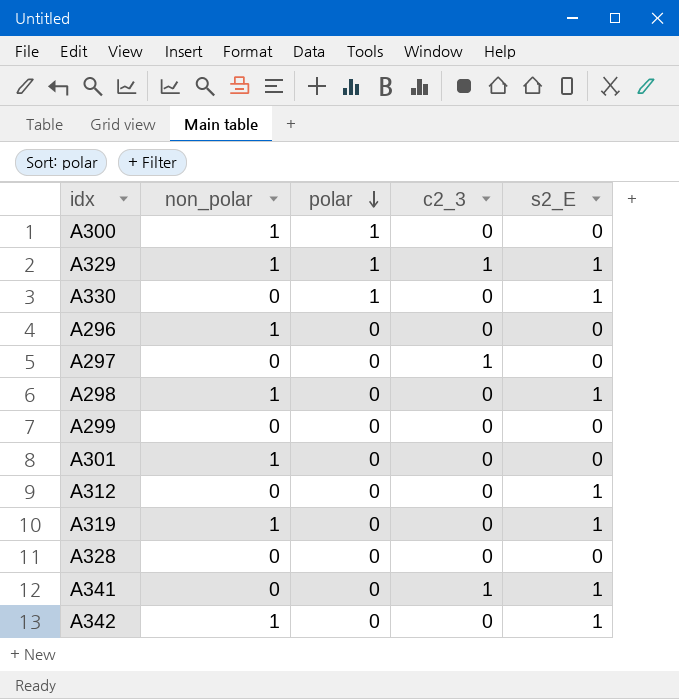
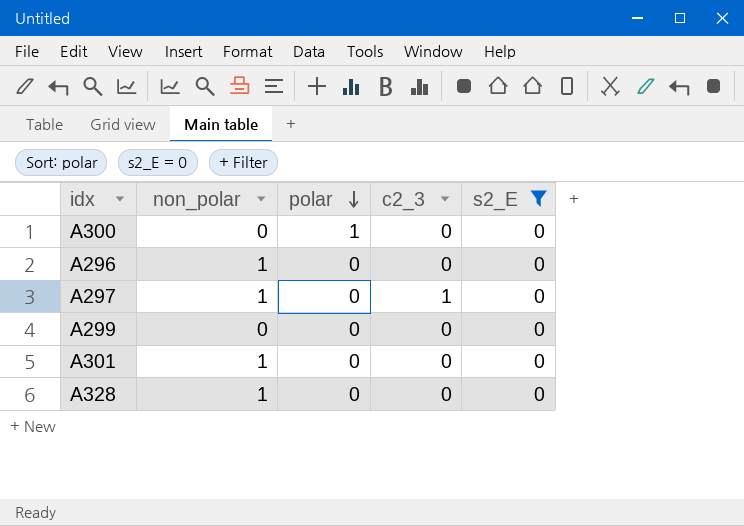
filter: none -> s2_E = 0
A300 | non_polar: 1 -> 0
A297 | non_polar: 0 -> 1
A328 | non_polar: 0 -> 1

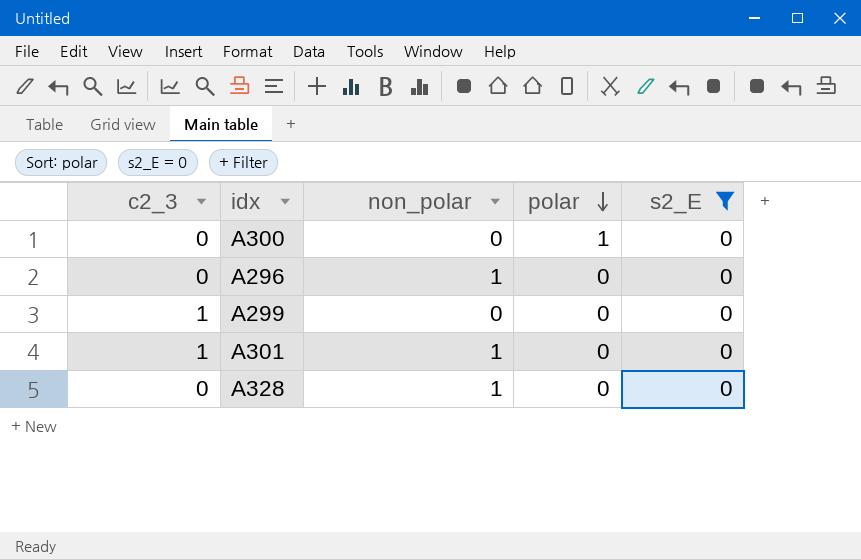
column c2_3 | position: 4 -> 1
row A297: 1 | 0 | 1 | 0 -> none
A299 | c2_3: 0 -> 1
A301 | c2_3: 0 -> 1

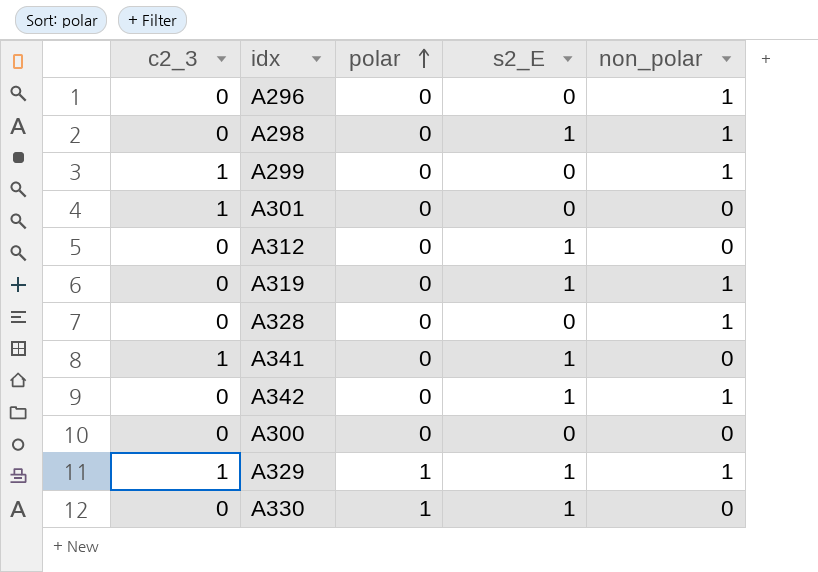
filter: s2_E = 0 -> none
row order: polar descending -> polar ascending
column non_polar | position: 3 -> 5
A299 | non_polar: 0 -> 1
A301 | non_polar: 1 -> 0
A300 | polar: 1 -> 0

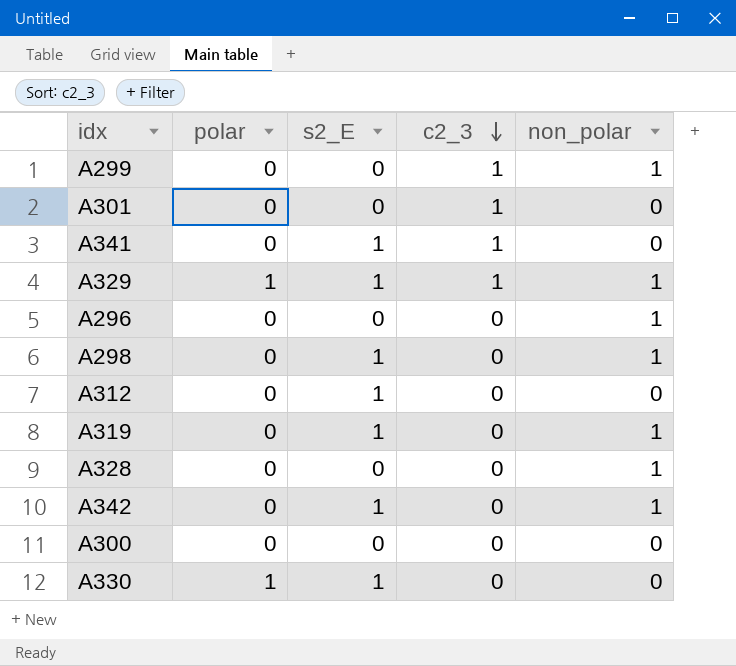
row order: polar ascending -> c2_3 descending
column c2_3 | position: 1 -> 4

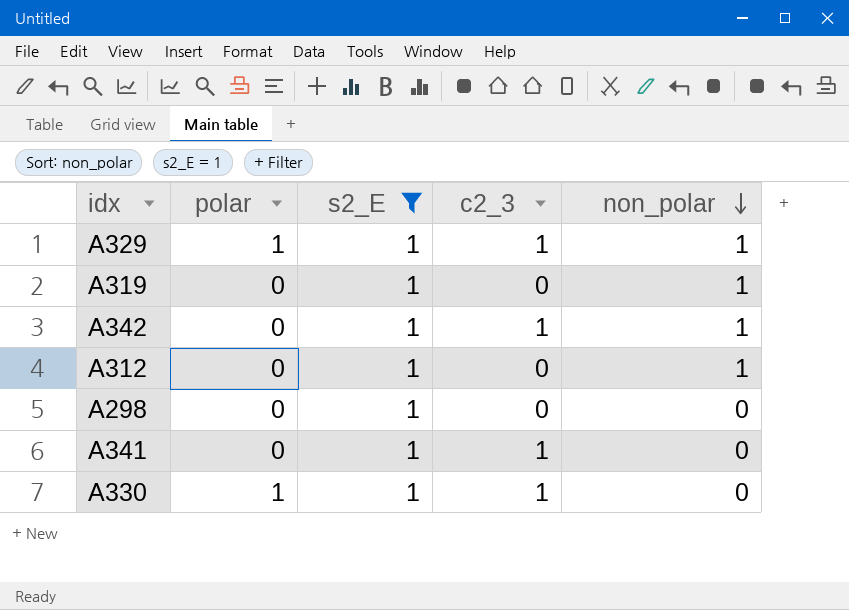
filter: none -> s2_E = 1
row order: c2_3 descending -> non_polar descending
A342 | c2_3: 0 -> 1
A312 | non_polar: 0 -> 1
A298 | non_polar: 1 -> 0
A330 | c2_3: 0 -> 1

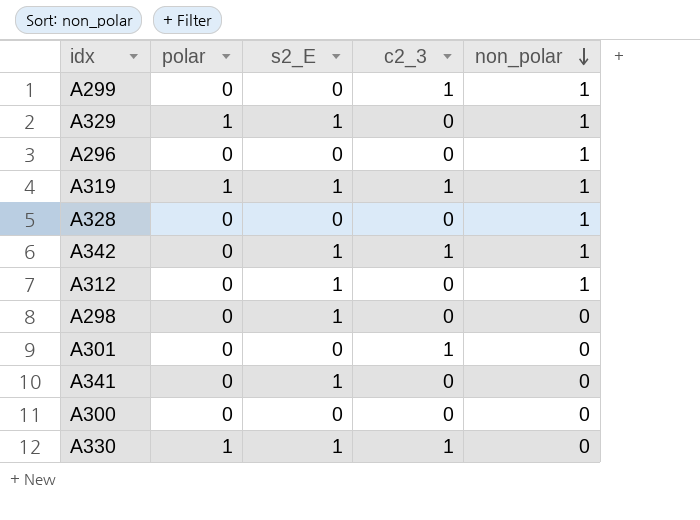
filter: s2_E = 1 -> none
A329 | c2_3: 1 -> 0
A319 | polar: 0 -> 1
A319 | c2_3: 0 -> 1
A341 | c2_3: 1 -> 0

